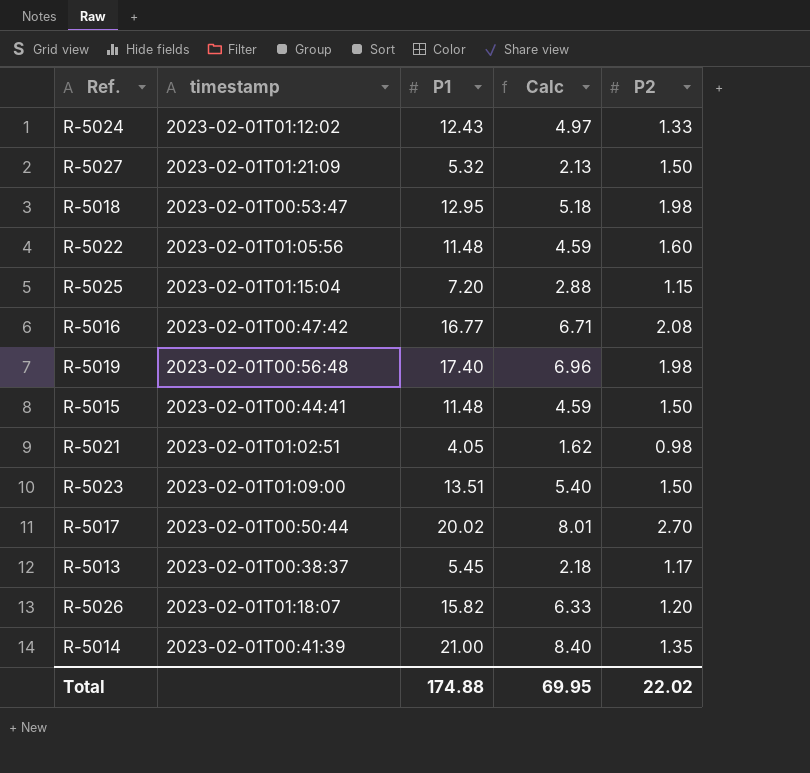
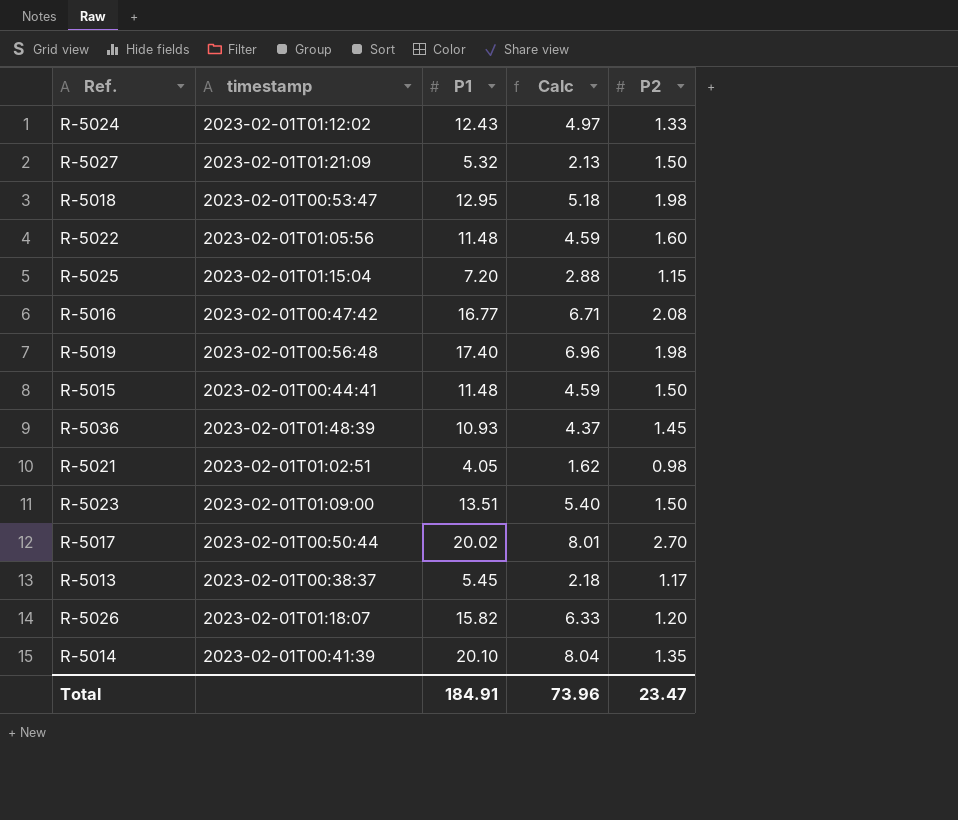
row R-5036: none -> 2023-02-01T01:48:39 | 10.93 | 4.37 | 1.45
R-5014 | P1: 21.00 -> 20.10
R-5014 | Calc: 8.40 -> 8.04
Total | P1: 174.88 -> 184.91
Total | Calc: 69.95 -> 73.96
Total | P2: 22.02 -> 23.47

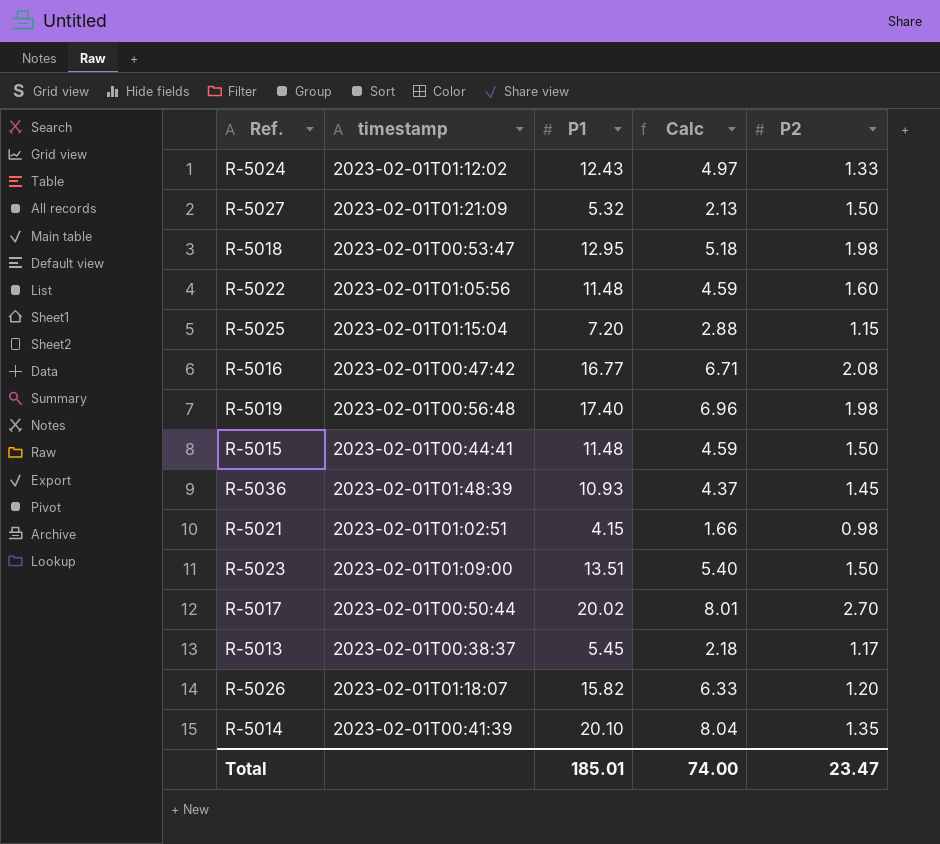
R-5021 | P1: 4.05 -> 4.15
R-5021 | Calc: 1.62 -> 1.66
Total | P1: 184.91 -> 185.01
Total | Calc: 73.96 -> 74.00

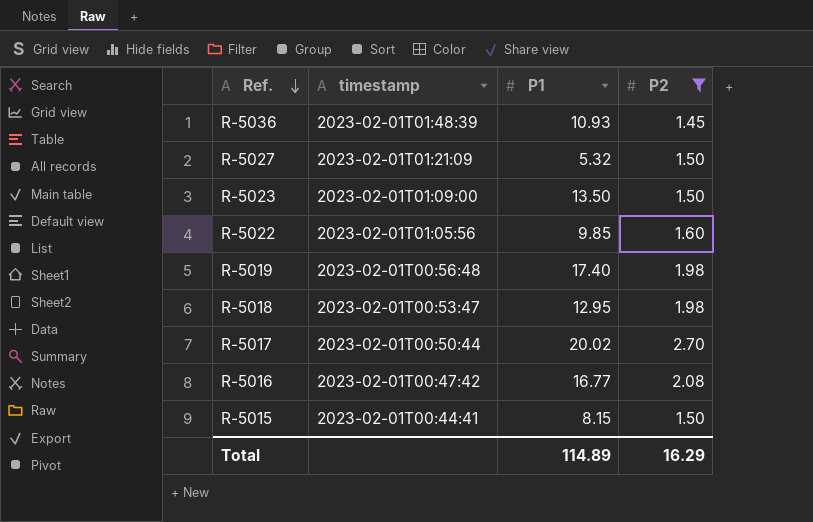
filter: none -> P2 >= 1.45
row order: none -> Ref. descending
column Calc | formula: [P1] * 0.4 -> none
R-5023 | P1: 13.51 -> 13.50
R-5022 | P1: 11.48 -> 9.85
R-5015 | P1: 11.48 -> 8.15
Total | P1: 185.01 -> 114.89
Total | P2: 23.47 -> 16.29

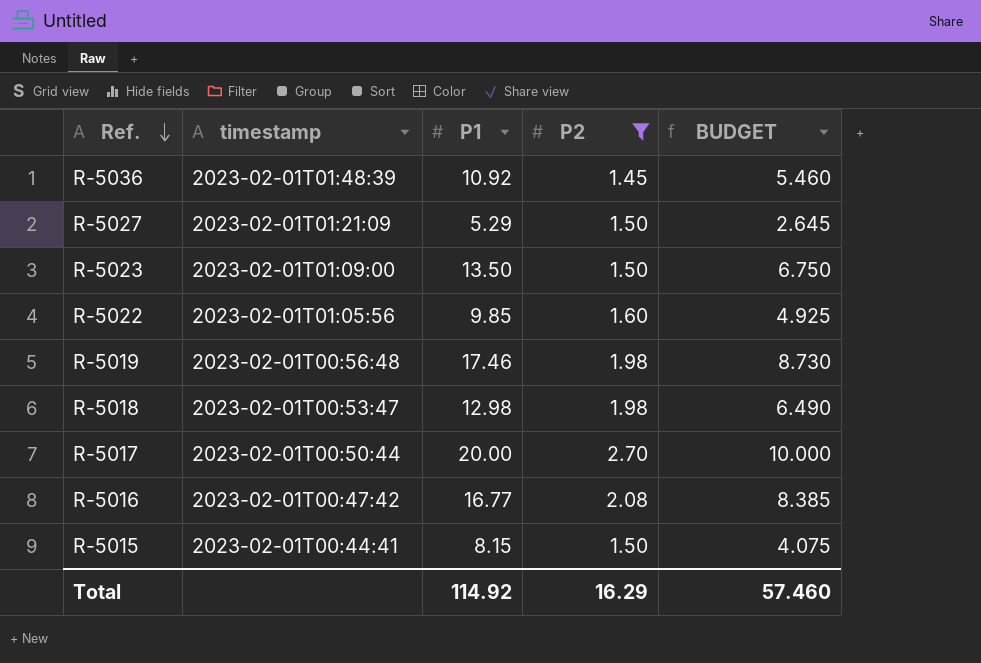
column BUDGET | formula: none -> [P1] * 0.5
R-5036 | P1: 10.93 -> 10.92
R-5027 | P1: 5.32 -> 5.29
R-5019 | P1: 17.40 -> 17.46
R-5018 | P1: 12.95 -> 12.98
R-5017 | P1: 20.02 -> 20.00
Total | P1: 114.89 -> 114.92

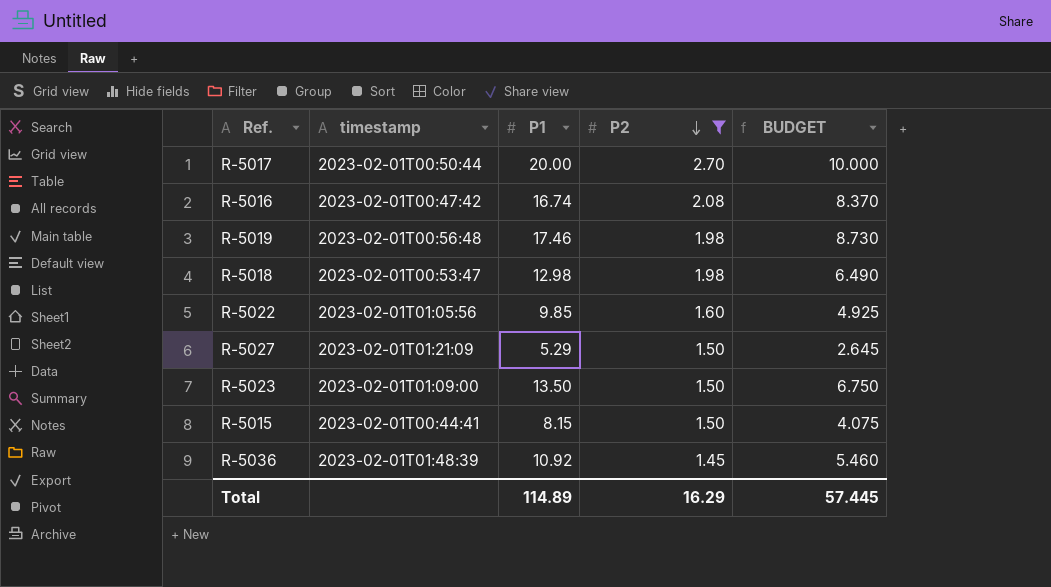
row order: Ref. descending -> P2 descending
R-5016 | P1: 16.77 -> 16.74
R-5016 | BUDGET: 8.385 -> 8.370
Total | P1: 114.92 -> 114.89
Total | BUDGET: 57.460 -> 57.445

